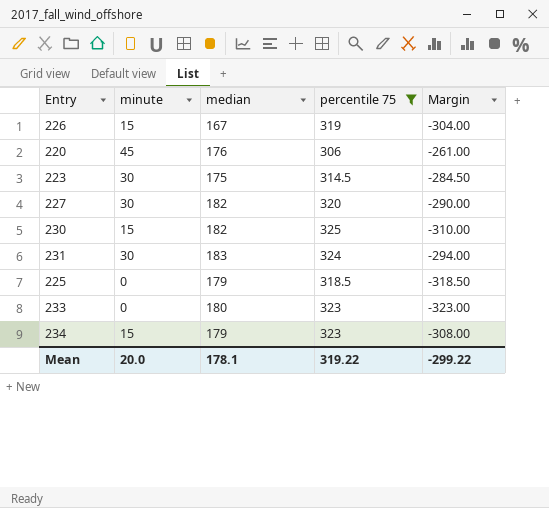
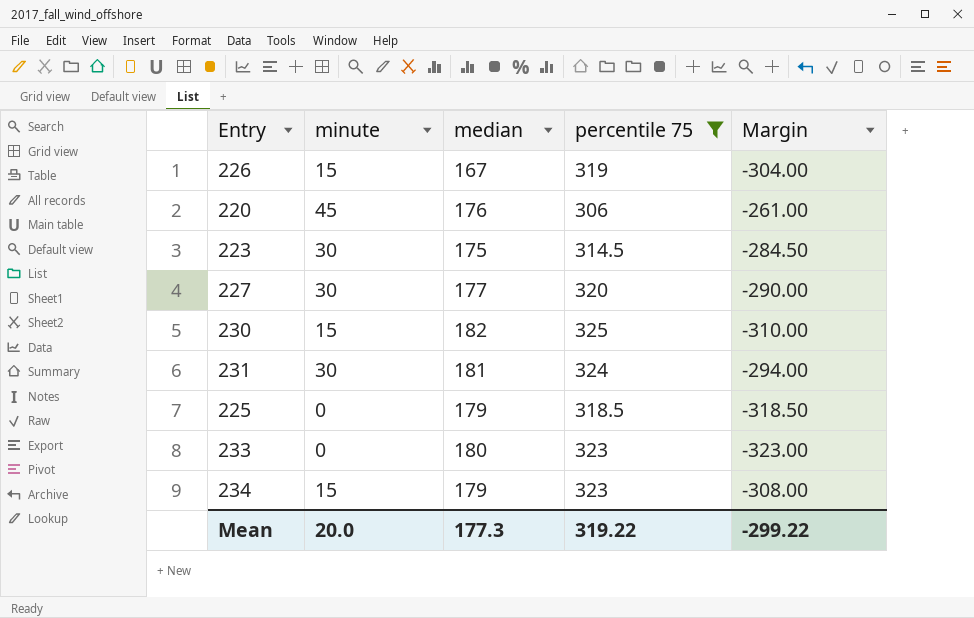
227 | median: 182 -> 177
231 | median: 183 -> 181
Mean | median: 178.1 -> 177.3

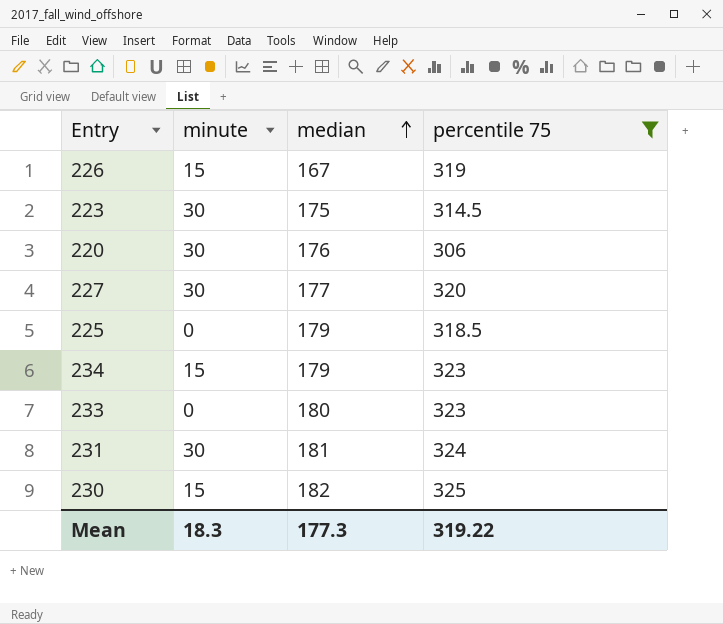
row order: none -> median ascending
column Margin | formula: [minute] - [percentile 75] -> none
220 | minute: 45 -> 30
Mean | minute: 20.0 -> 18.3

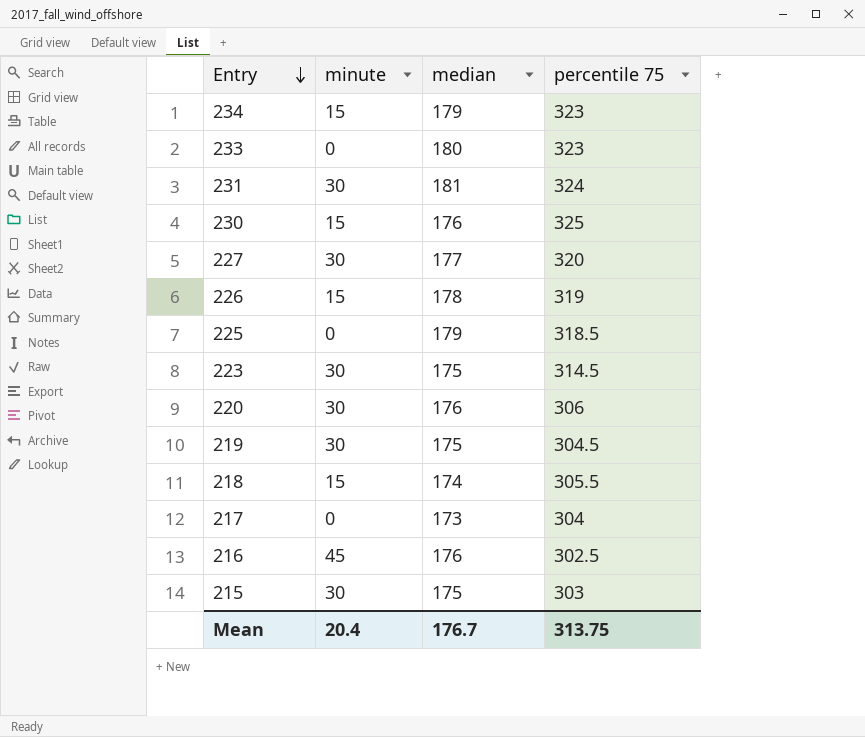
filter: percentile 75 >= 306 -> none
row order: median ascending -> Entry descending
230 | median: 182 -> 176
226 | median: 167 -> 178
Mean | minute: 18.3 -> 20.4
Mean | median: 177.3 -> 176.7
Mean | percentile 75: 319.22 -> 313.75

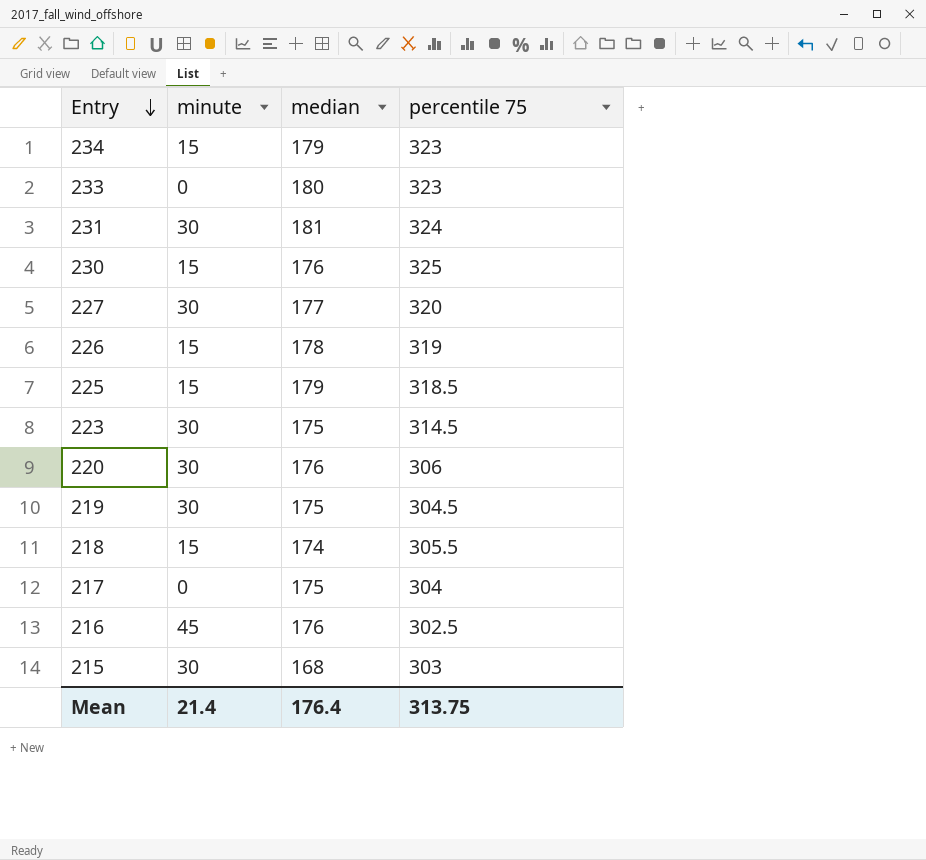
225 | minute: 0 -> 15
217 | median: 173 -> 175
215 | median: 175 -> 168
Mean | minute: 20.4 -> 21.4
Mean | median: 176.7 -> 176.4

